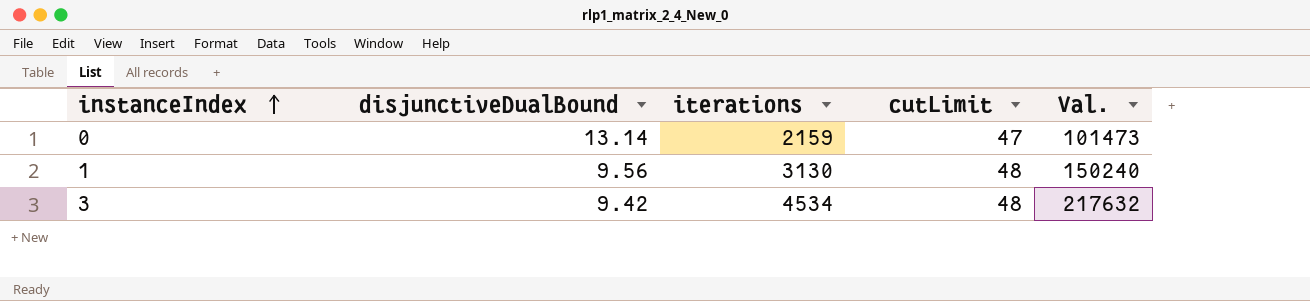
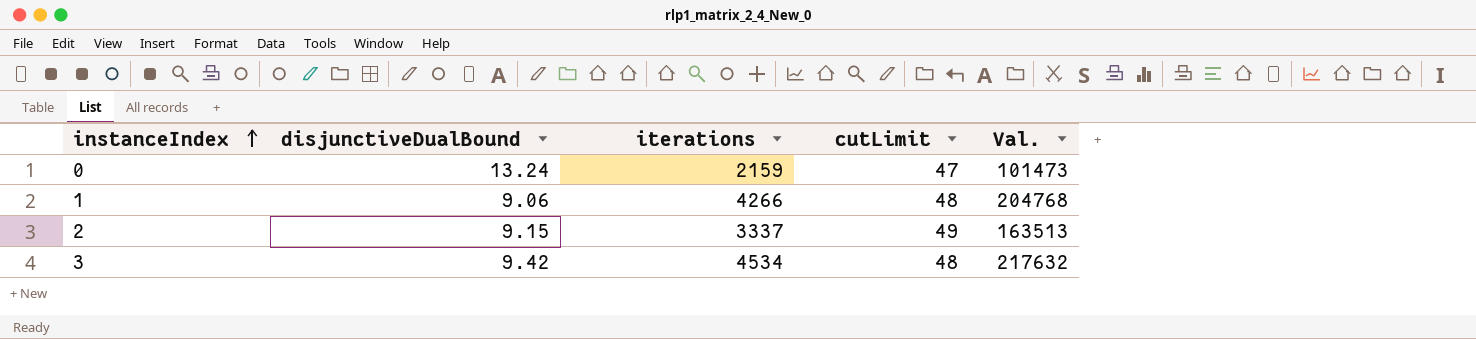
0 | disjunctiveDualBound: 13.14 -> 13.24
1 | disjunctiveDualBound: 9.56 -> 9.06
1 | iterations: 3130 -> 4266
1 | Val.: 150240 -> 204768
row 2: none -> 9.15 | 3337 | 49 | 163513

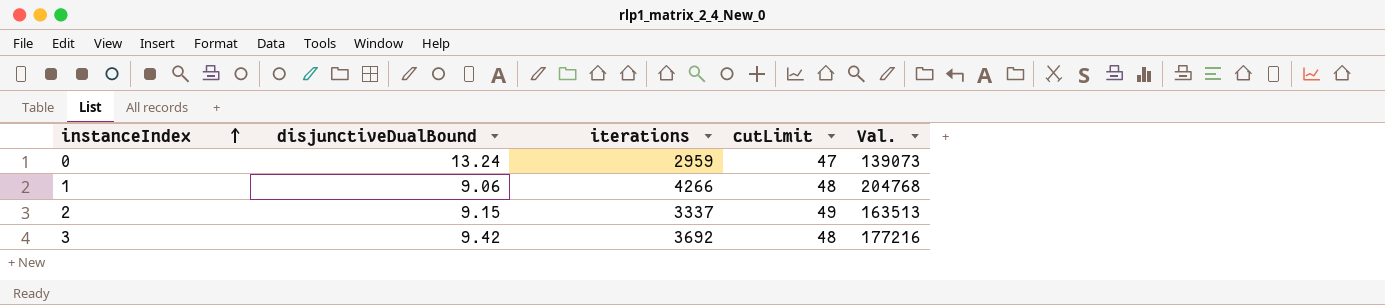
0 | iterations: 2159 -> 2959
0 | Val.: 101473 -> 139073
3 | iterations: 4534 -> 3692
3 | Val.: 217632 -> 177216

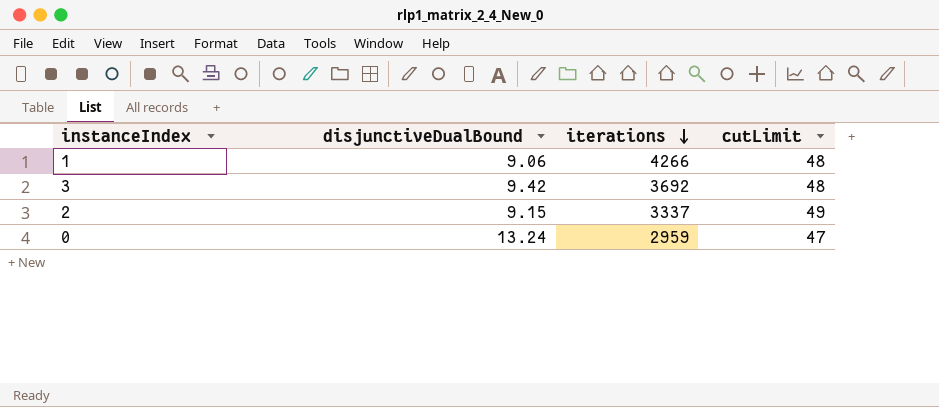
row order: instanceIndex ascending -> iterations descending
column Val. | formula: [iterations] * [cutLimit] -> none

